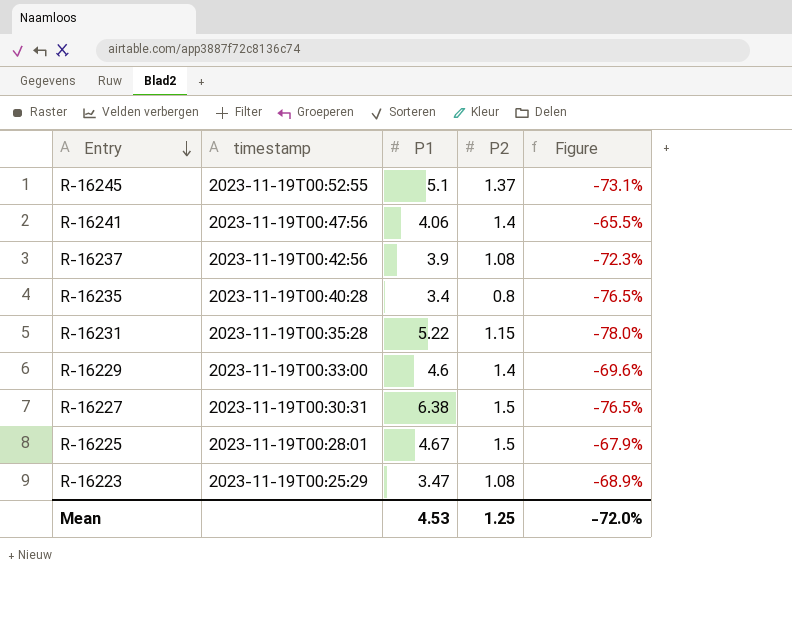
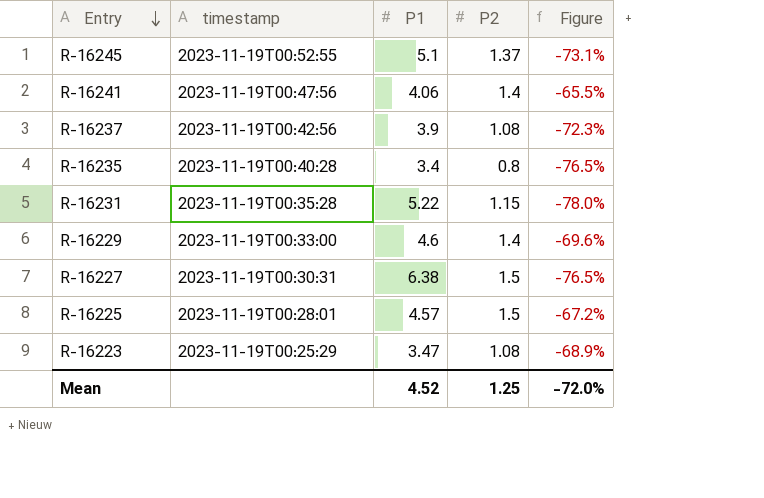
R-16225 | P1: 4.67 -> 4.57
R-16225 | Figure: -67.9% -> -67.2%
Mean | P1: 4.53 -> 4.52

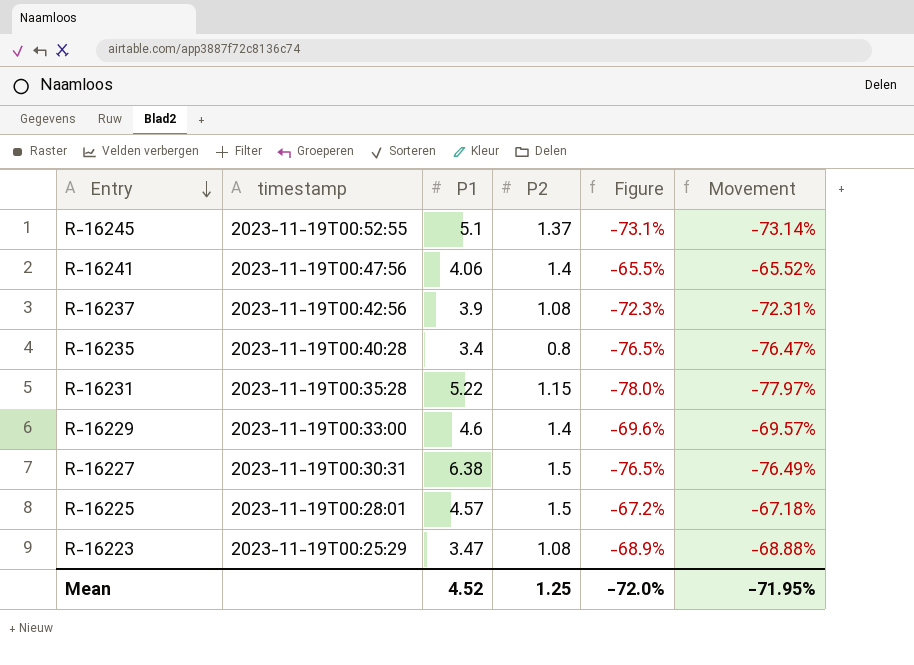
column Movement | formula: none -> ([P2] - [P1]) / [P1]

